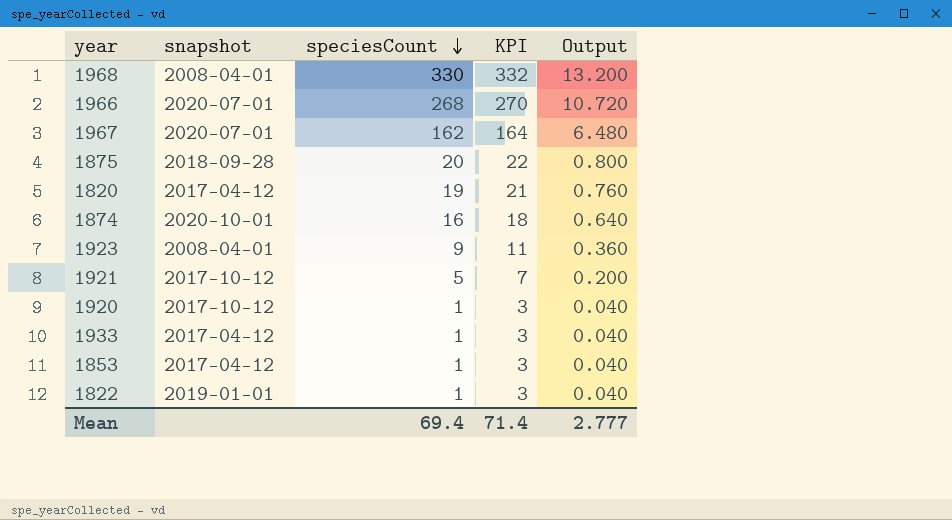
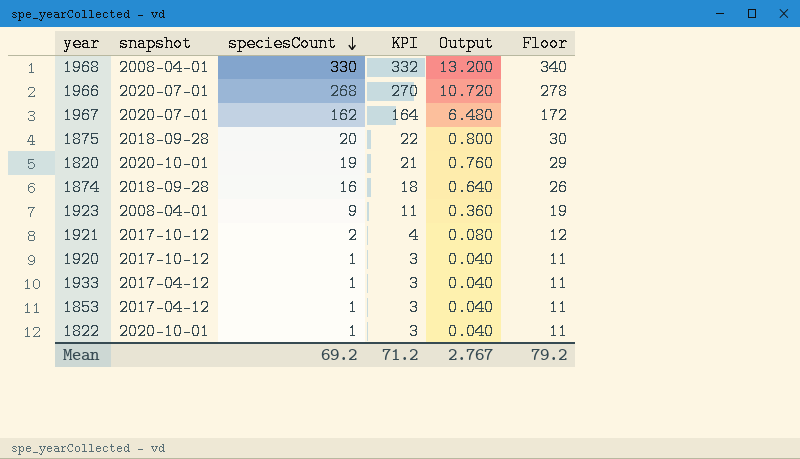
column Floor | formula: none -> [speciesCount] + 10
1820 | snapshot: 2017-04-12 -> 2020-10-01
1874 | snapshot: 2020-10-01 -> 2018-09-28
1921 | speciesCount: 5 -> 2
1921 | KPI: 7 -> 4
1921 | Output: 0.200 -> 0.080
1822 | snapshot: 2019-01-01 -> 2020-10-01
Mean | speciesCount: 69.4 -> 69.2
Mean | KPI: 71.4 -> 71.2
Mean | Output: 2.777 -> 2.767

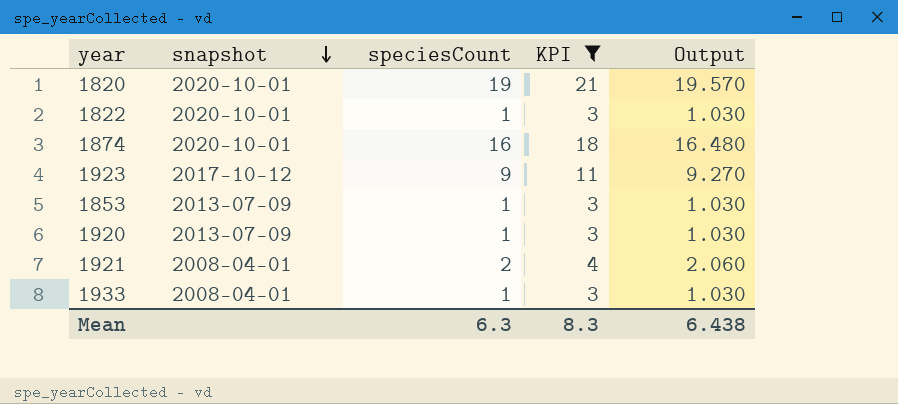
filter: none -> KPI <= 21
row order: speciesCount descending -> snapshot descending
column Floor | formula: [speciesCount] + 10 -> none
column Output | formula: [speciesCount] * 0.04 -> [speciesCount] * 1.03
1874 | snapshot: 2018-09-28 -> 2020-10-01
1923 | snapshot: 2008-04-01 -> 2017-10-12
1853 | snapshot: 2017-04-12 -> 2013-07-09
1920 | snapshot: 2017-10-12 -> 2013-07-09
1921 | snapshot: 2017-10-12 -> 2008-04-01
1933 | snapshot: 2017-04-12 -> 2008-04-01
Mean | speciesCount: 69.2 -> 6.3
Mean | KPI: 71.2 -> 8.3
Mean | Output: 2.767 -> 6.438

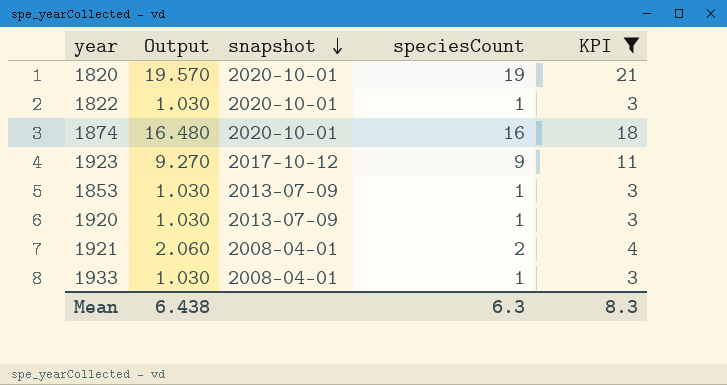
column Output | position: 5 -> 2

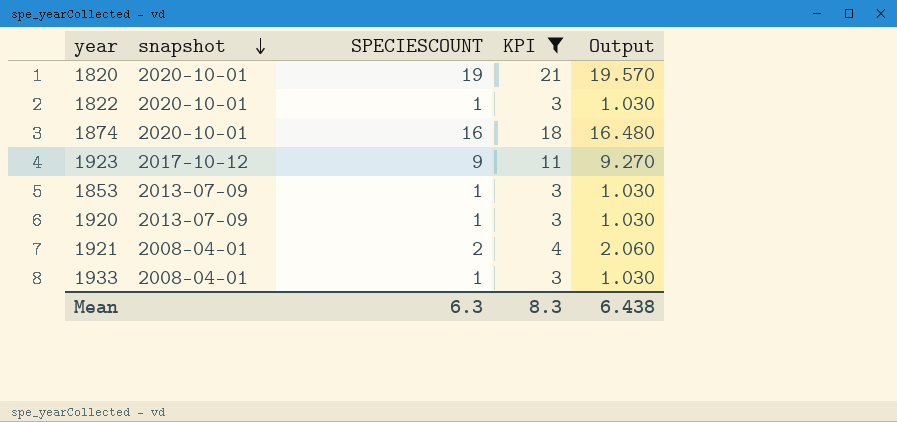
column name: speciesCount -> SPECIESCOUNT
column Output | position: 2 -> 5

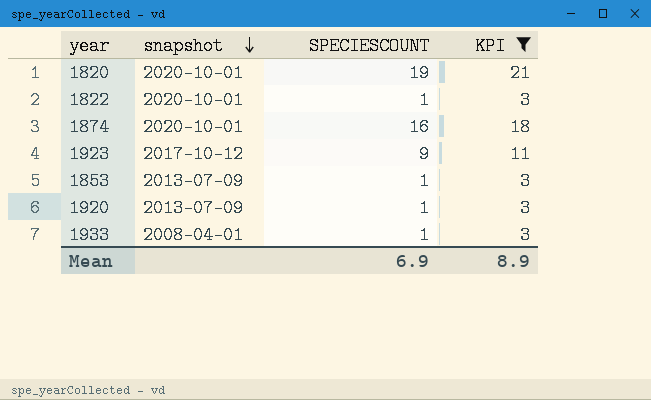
column Output | formula: [SPECIESCOUNT] * 1.03 -> none
row 1921: 2008-04-01 | 2 | 4 | 2.060 -> none
Mean | SPECIESCOUNT: 6.3 -> 6.9
Mean | KPI: 8.3 -> 8.9

